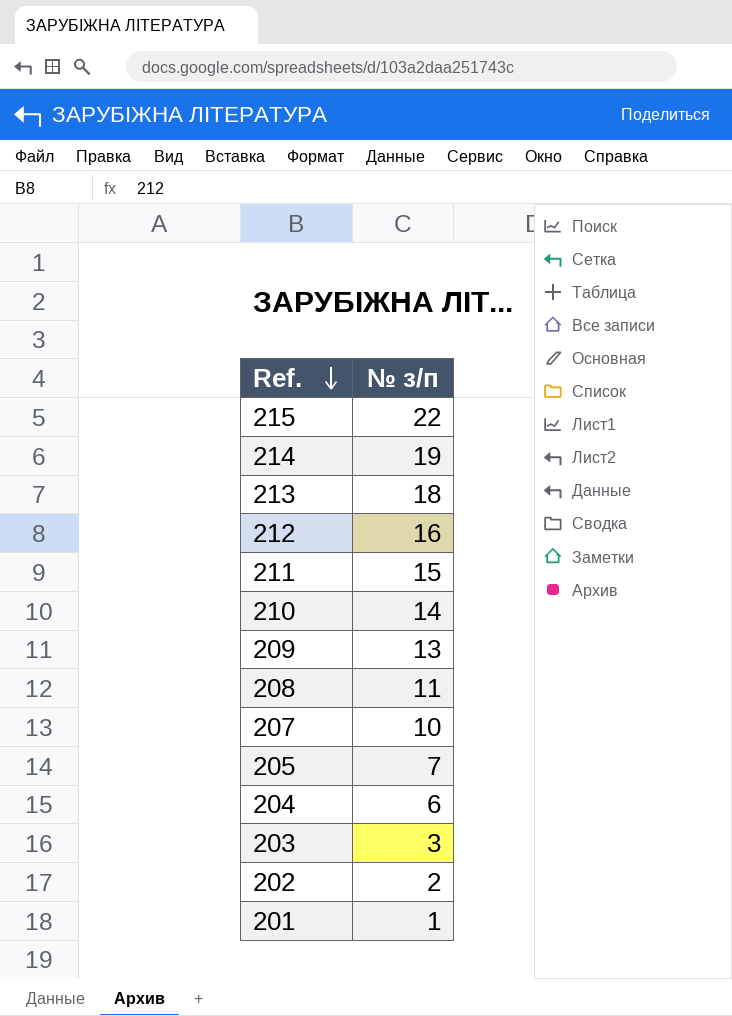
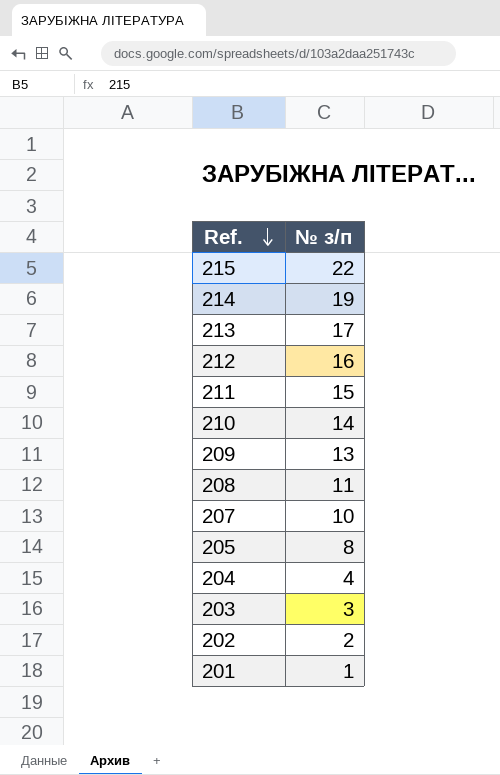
213 | № з/п: 18 -> 17
205 | № з/п: 7 -> 8
204 | № з/п: 6 -> 4

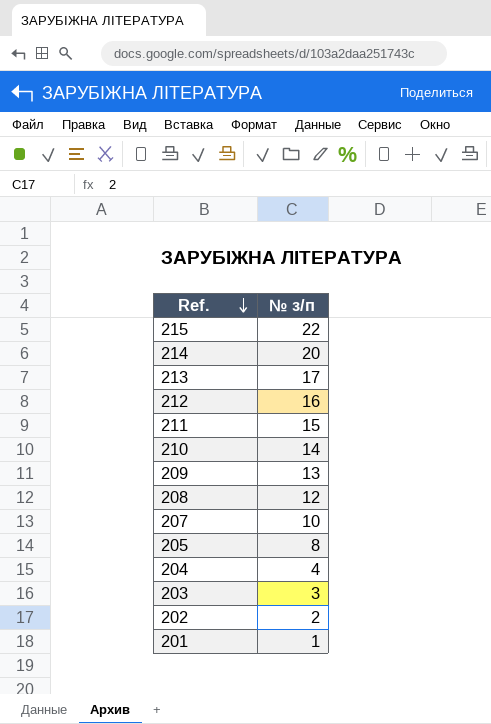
214 | № з/п: 19 -> 20
208 | № з/п: 11 -> 12

